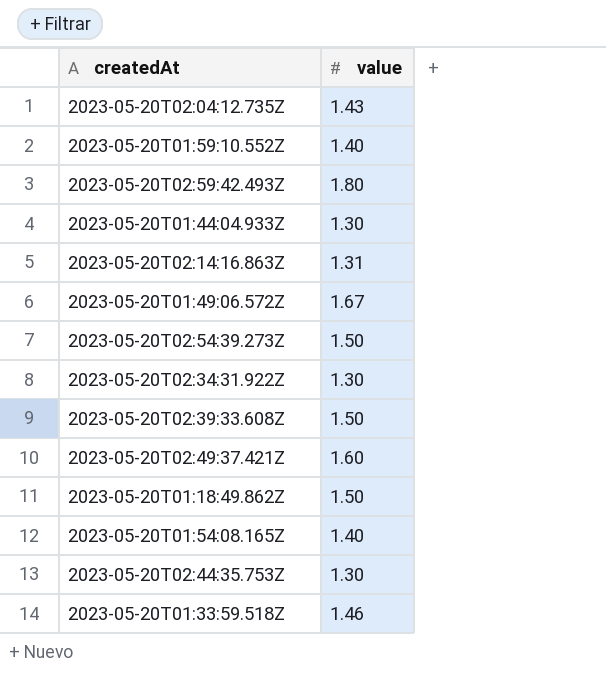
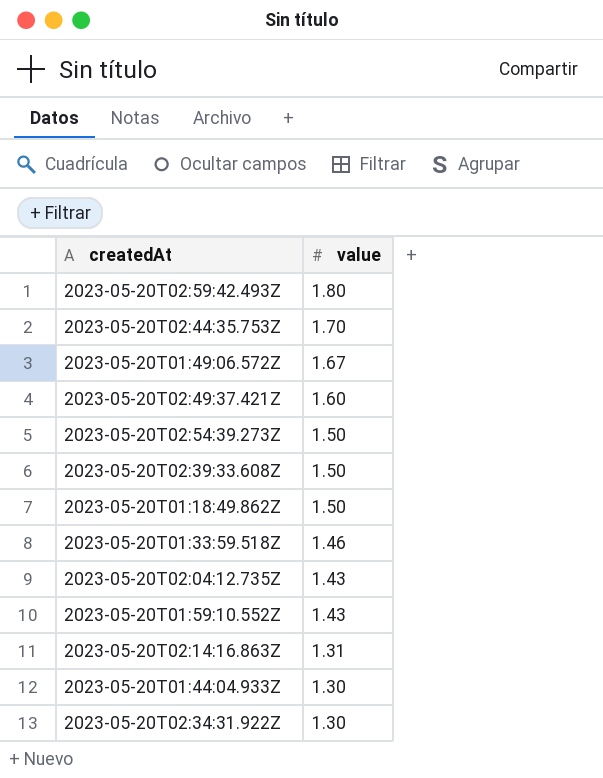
row order: none -> value descending
row 2023-05-20T01:54:08.165Z: 1.40 -> none
2023-05-20T02:44:35.753Z | value: 1.30 -> 1.70
2023-05-20T01:59:10.552Z | value: 1.40 -> 1.43

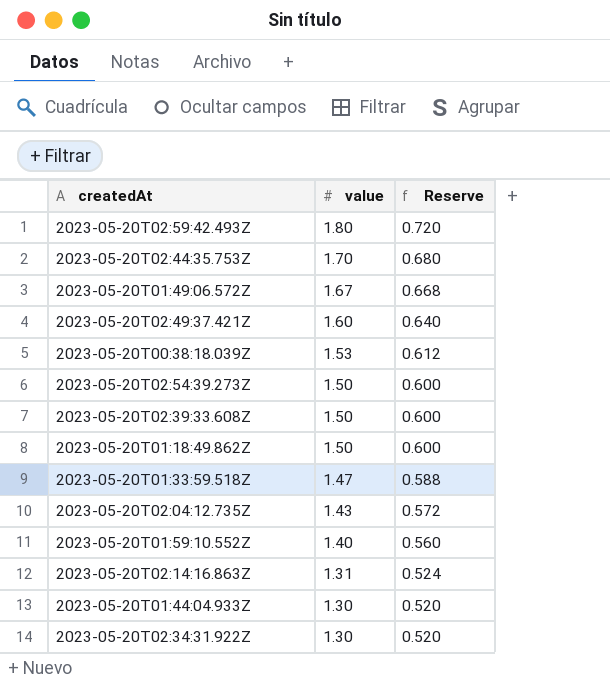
column Reserve | formula: none -> [value] * 0.4
row 2023-05-20T00:38:18.039Z: none -> 1.53 | 0.612
2023-05-20T01:33:59.518Z | value: 1.46 -> 1.47
2023-05-20T01:59:10.552Z | value: 1.43 -> 1.40

